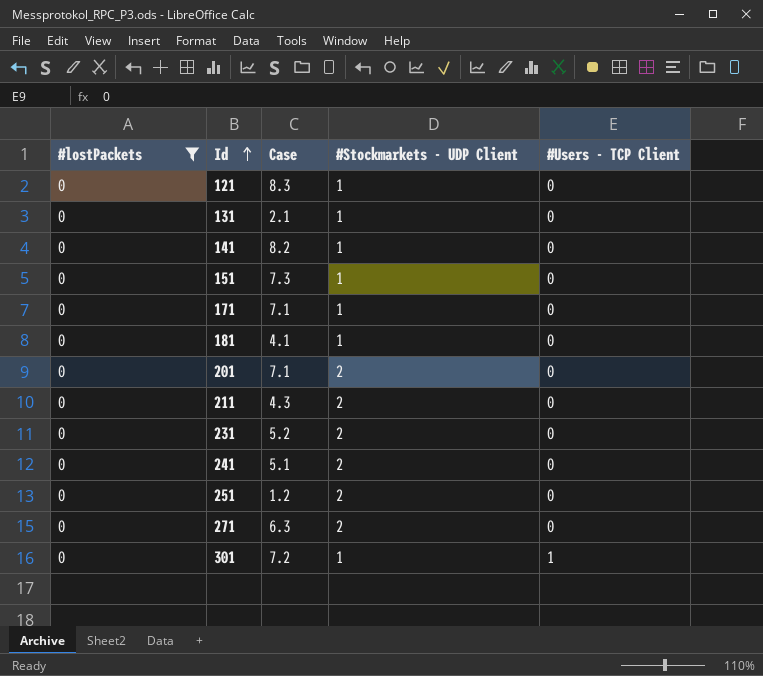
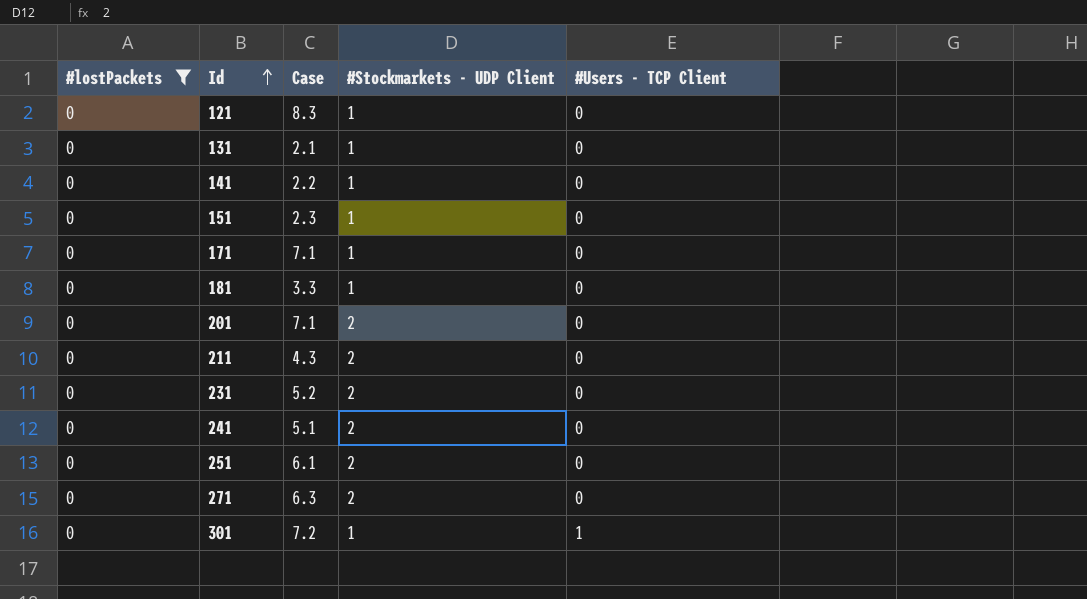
141 | Case: 8.2 -> 2.2
151 | Case: 7.3 -> 2.3
181 | Case: 4.1 -> 3.3
251 | Case: 1.2 -> 6.1

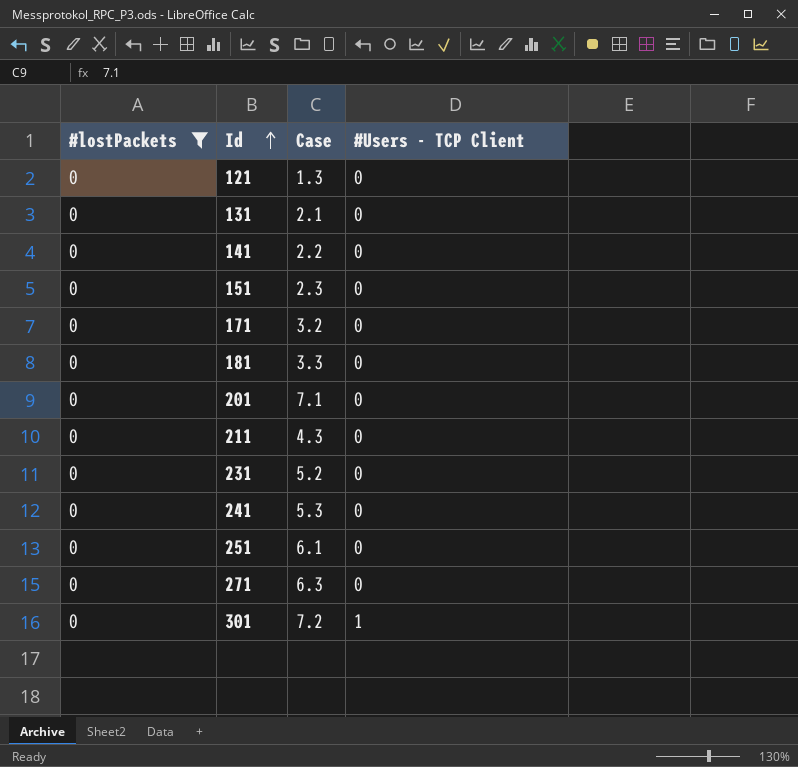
column #Stockmarkets - UDP Client | position: 4 -> none
121 | Case: 8.3 -> 1.3
171 | Case: 7.1 -> 3.2
241 | Case: 5.1 -> 5.3

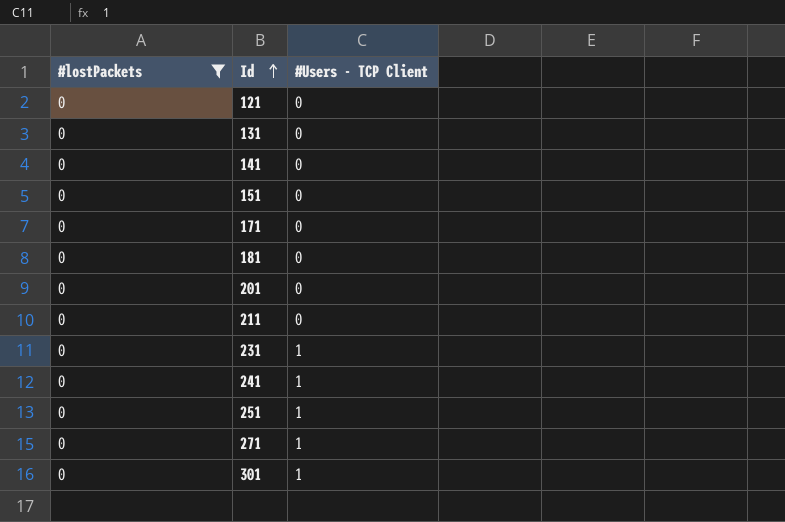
column Case | position: 3 -> none
231 | #Users - TCP Client: 0 -> 1
241 | #Users - TCP Client: 0 -> 1
251 | #Users - TCP Client: 0 -> 1
271 | #Users - TCP Client: 0 -> 1

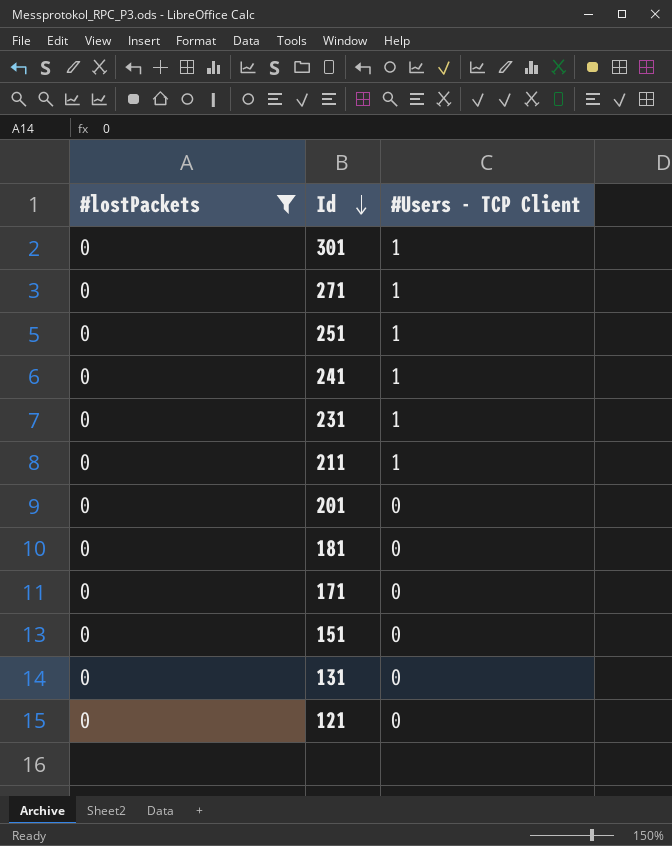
row order: Id ascending -> Id descending
row 141: 0 | 0 -> none
211 | #Users - TCP Client: 0 -> 1

